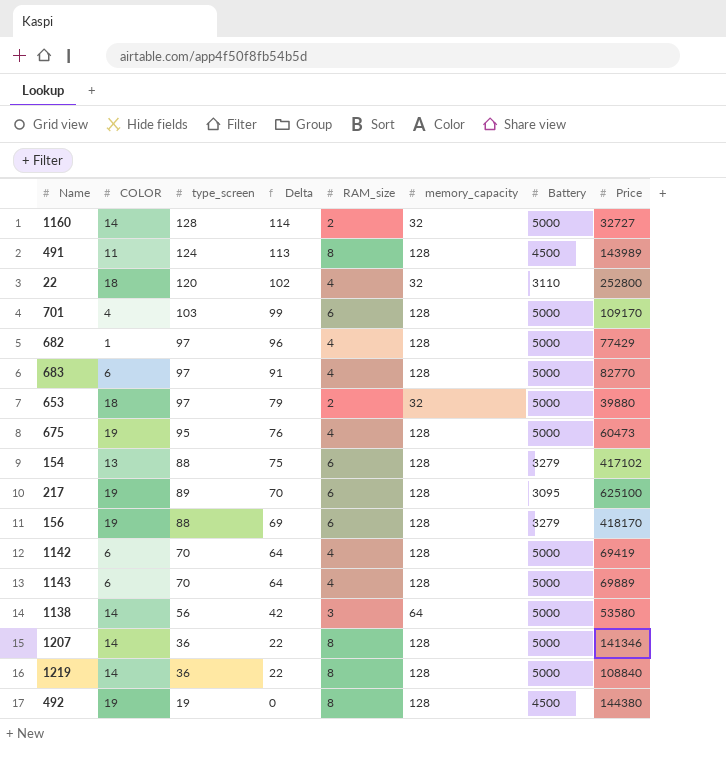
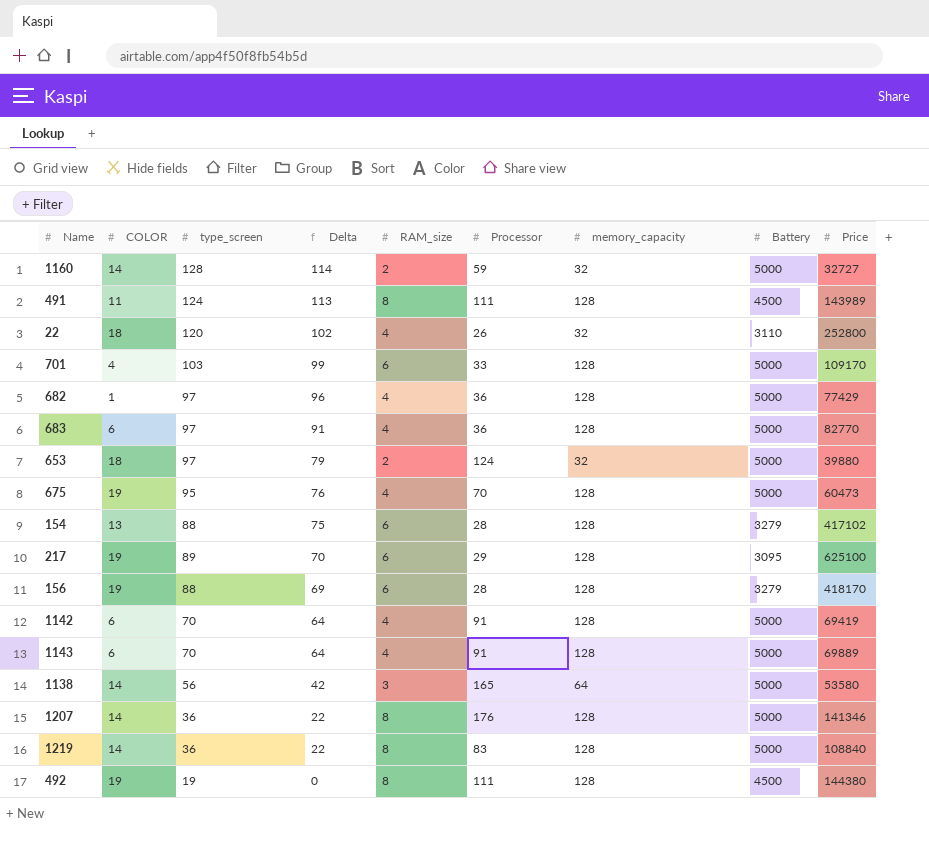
column Processor | position: none -> 6

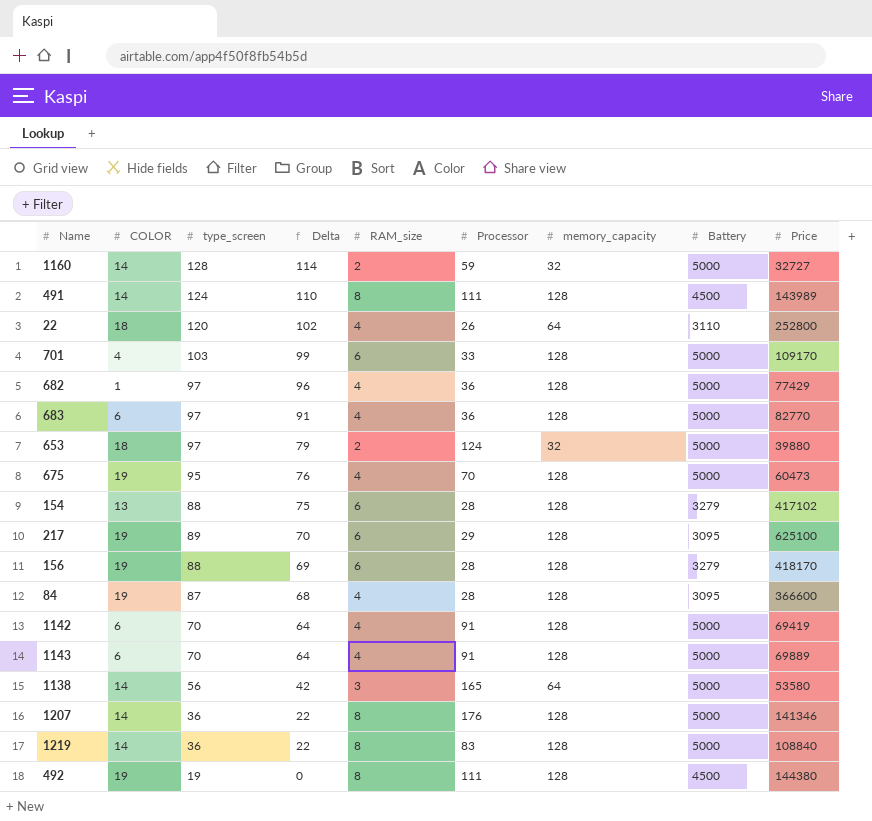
491 | COLOR: 11 -> 14
491 | Delta: 113 -> 110
22 | memory_capacity: 32 -> 64
row 84: none -> 19 | 87 | 68 | 4 | 28 | 128 | 3095 | 366600

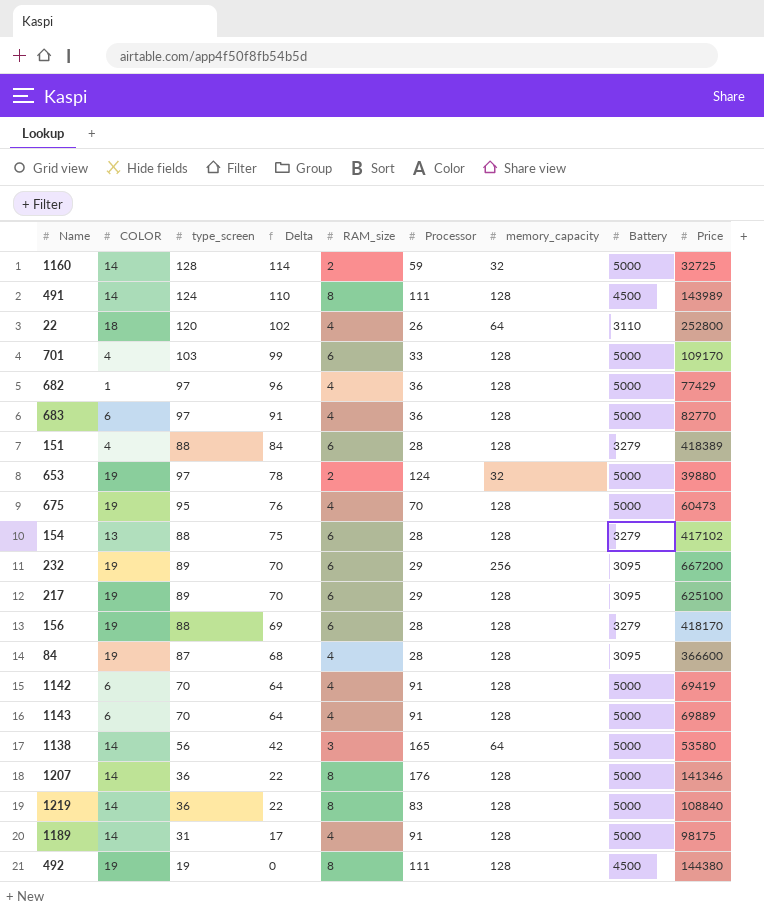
1160 | Price: 32727 -> 32725
row 151: none -> 4 | 88 | 84 | 6 | 28 | 128 | 3279 | 418389
653 | COLOR: 18 -> 19
653 | Delta: 79 -> 78
row 232: none -> 19 | 89 | 70 | 6 | 29 | 256 | 3095 | 667200
row 1189: none -> 14 | 31 | 17 | 4 | 91 | 128 | 5000 | 98175

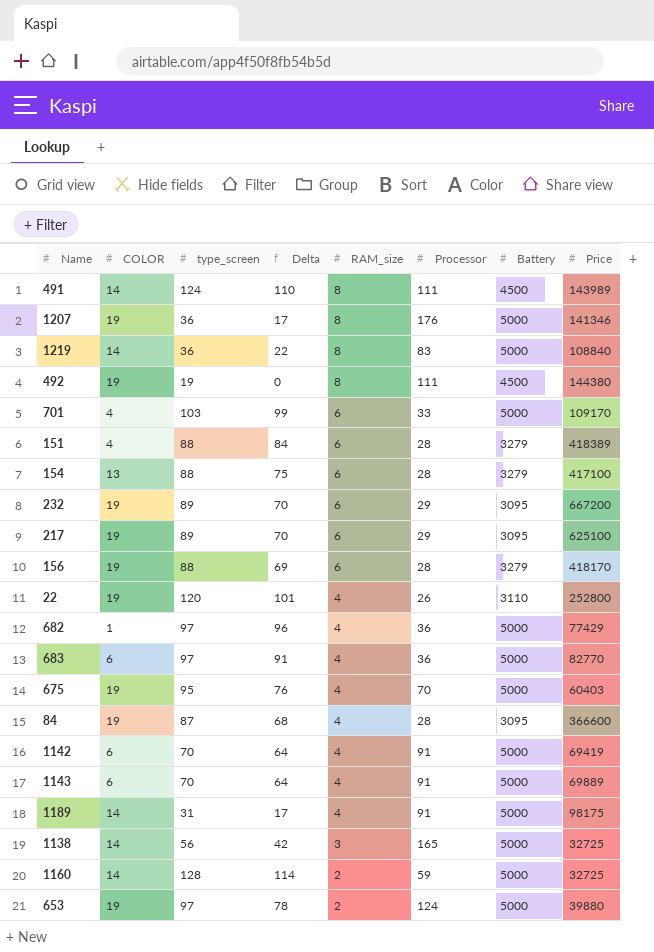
row order: Delta descending -> RAM_size descending
column memory_capacity | position: 7 -> none
1207 | COLOR: 14 -> 19
1207 | Delta: 22 -> 17
154 | Price: 417102 -> 417100
22 | COLOR: 18 -> 19
22 | Delta: 102 -> 101
675 | Price: 60473 -> 60403
1138 | Price: 53580 -> 32725

